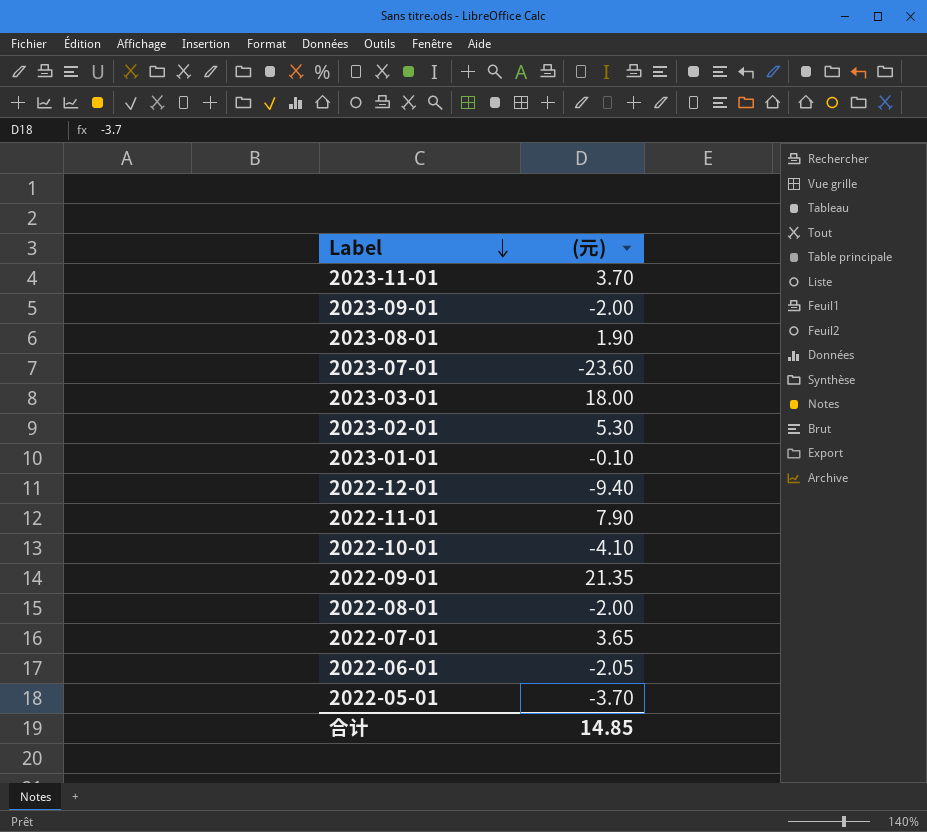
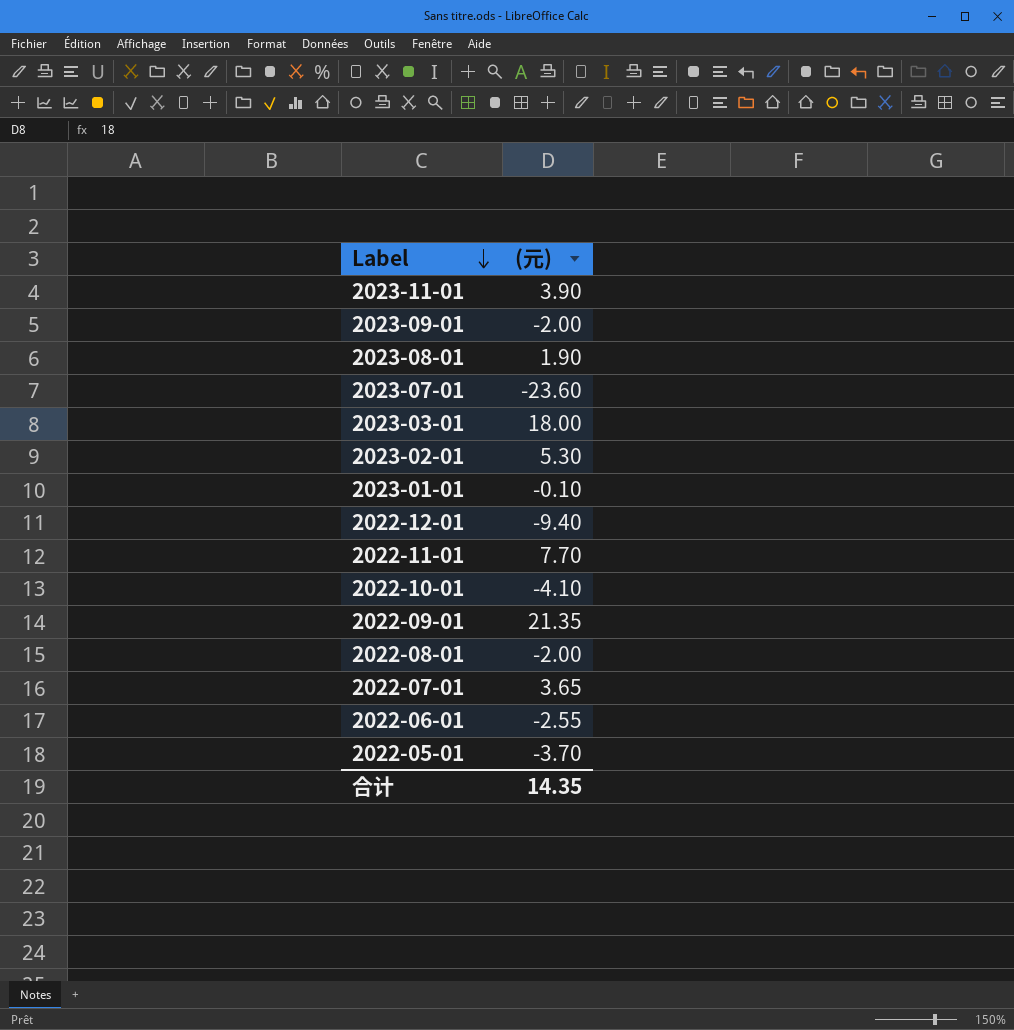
2023-11-01 | (元): 3.70 -> 3.90
2022-11-01 | (元): 7.90 -> 7.70
2022-06-01 | (元): -2.05 -> -2.55
合计 | (元): 14.85 -> 14.35

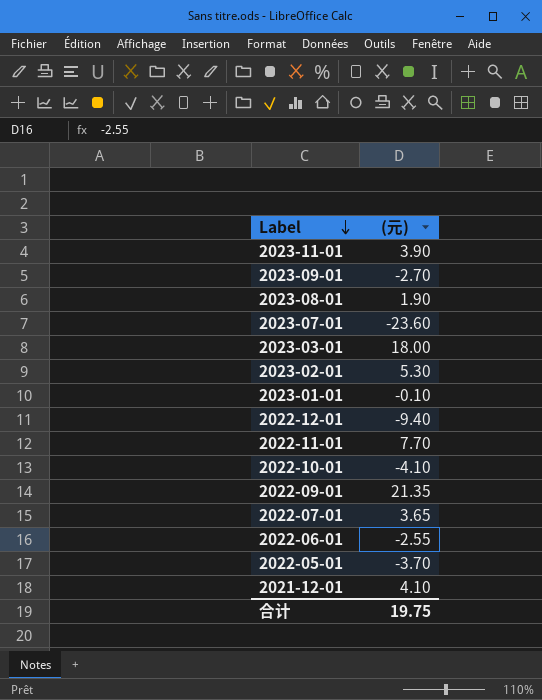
row 2022-08-01: -2.00 -> none
2023-09-01 | (元): -2.00 -> -2.70
row 2021-12-01: none -> 4.10
合计 | (元): 14.35 -> 19.75

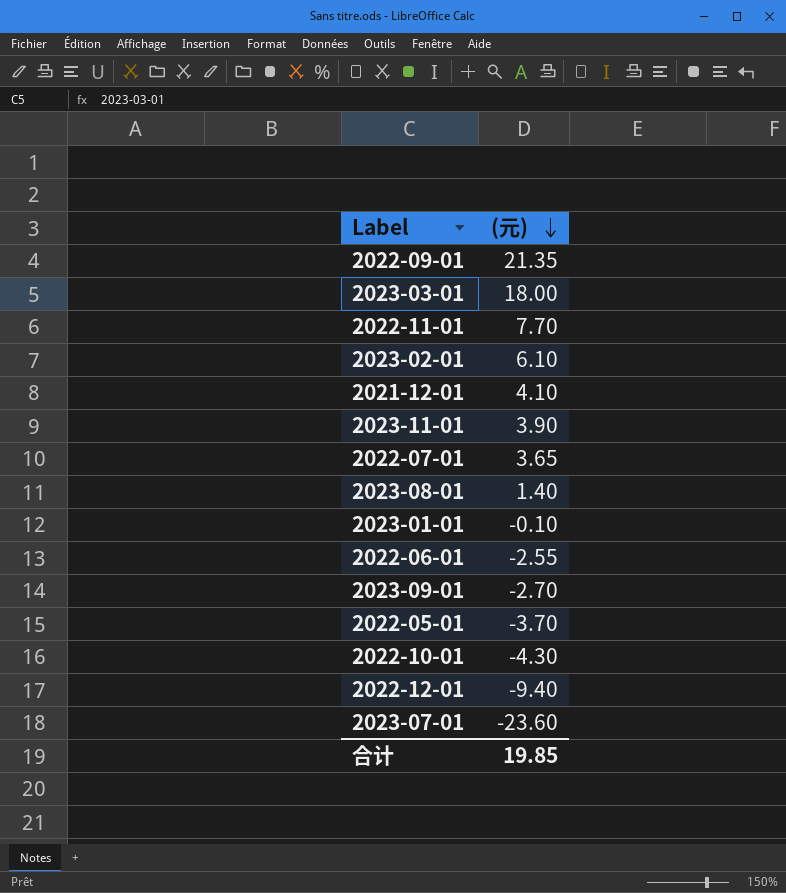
row order: Label descending -> (元) descending
2023-02-01 | (元): 5.30 -> 6.10
2023-08-01 | (元): 1.90 -> 1.40
2022-10-01 | (元): -4.10 -> -4.30
合计 | (元): 19.75 -> 19.85

